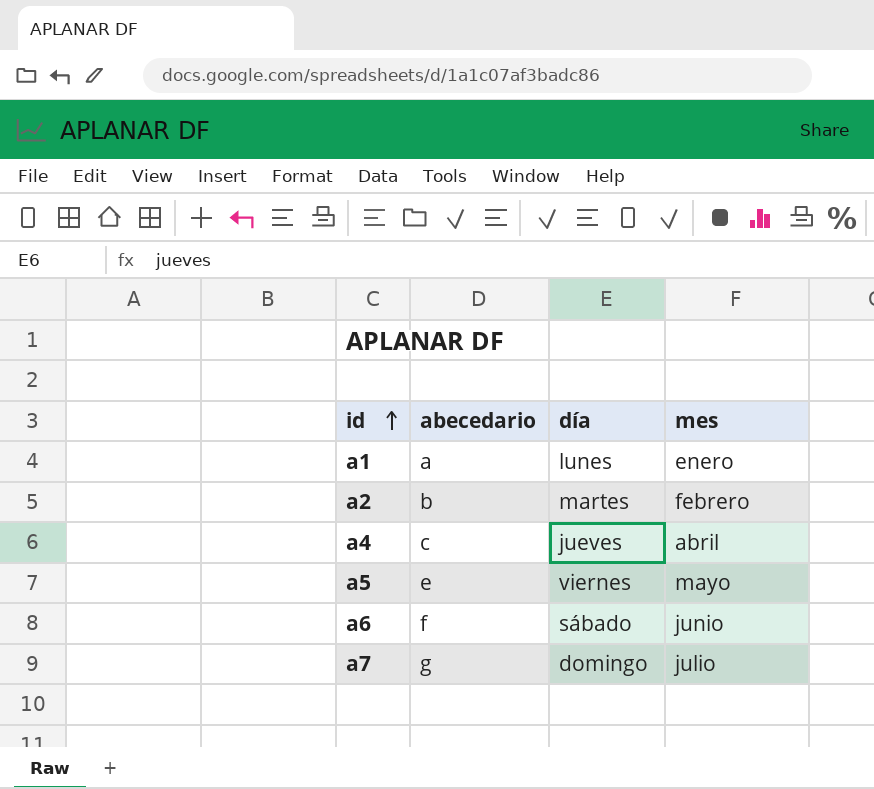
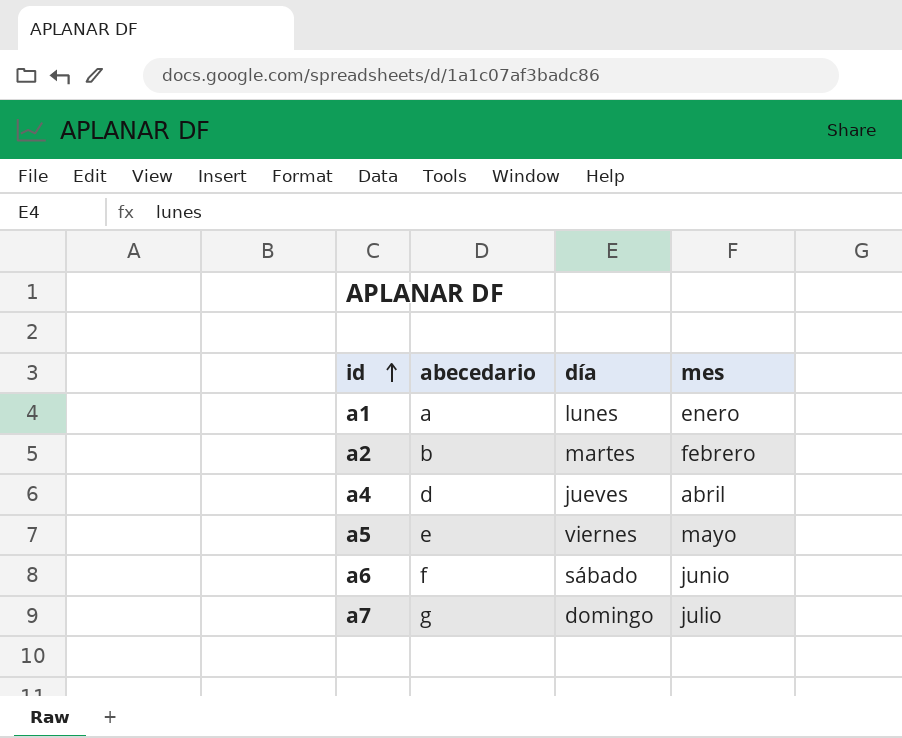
a4 | abecedario: c -> d

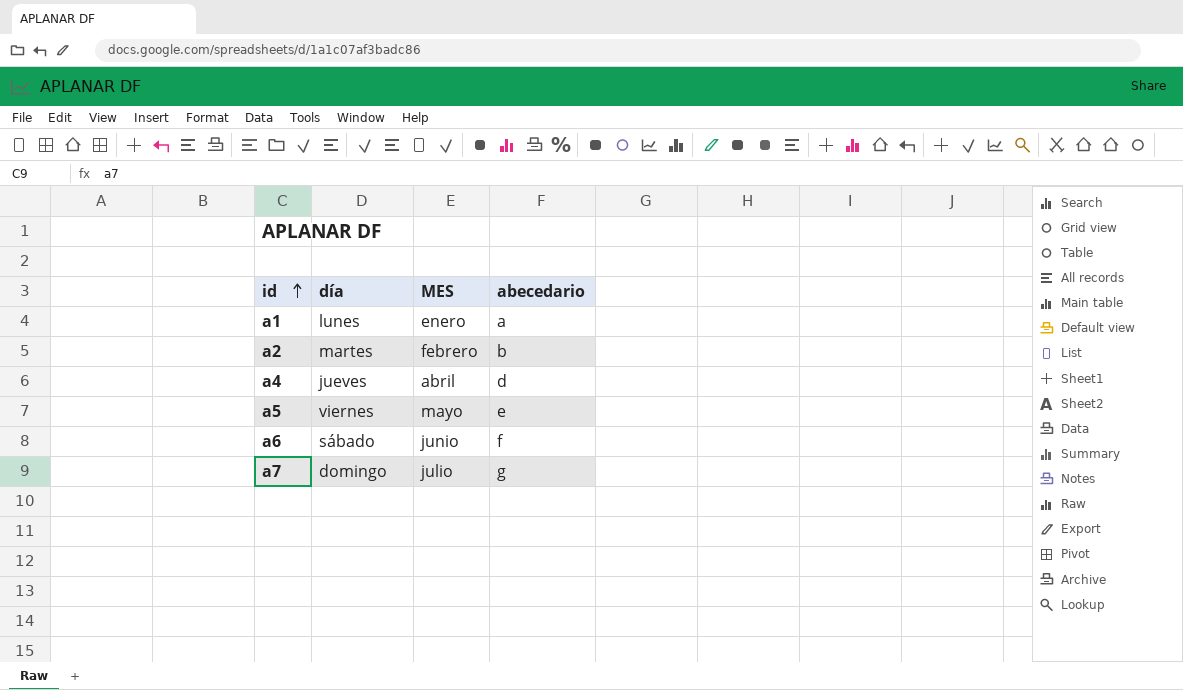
column name: mes -> MES
column abecedario | position: 2 -> 4

